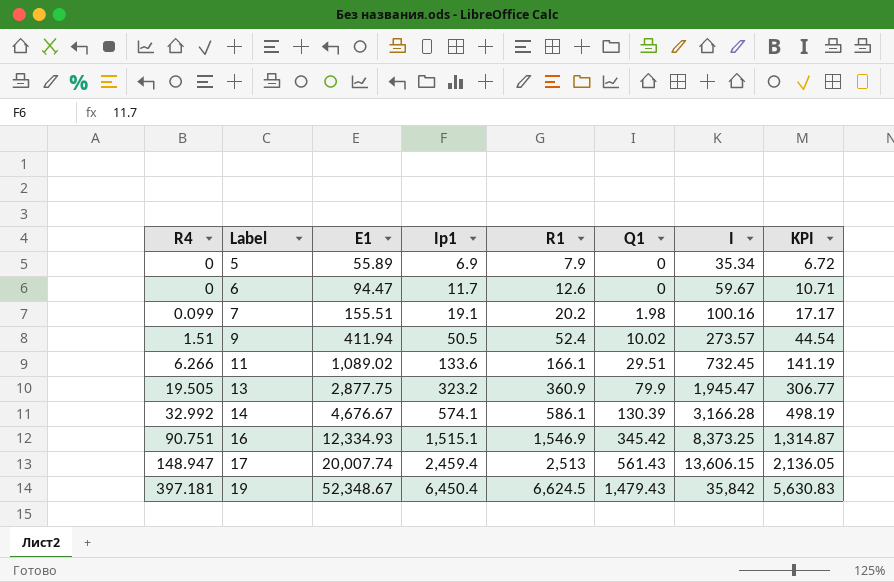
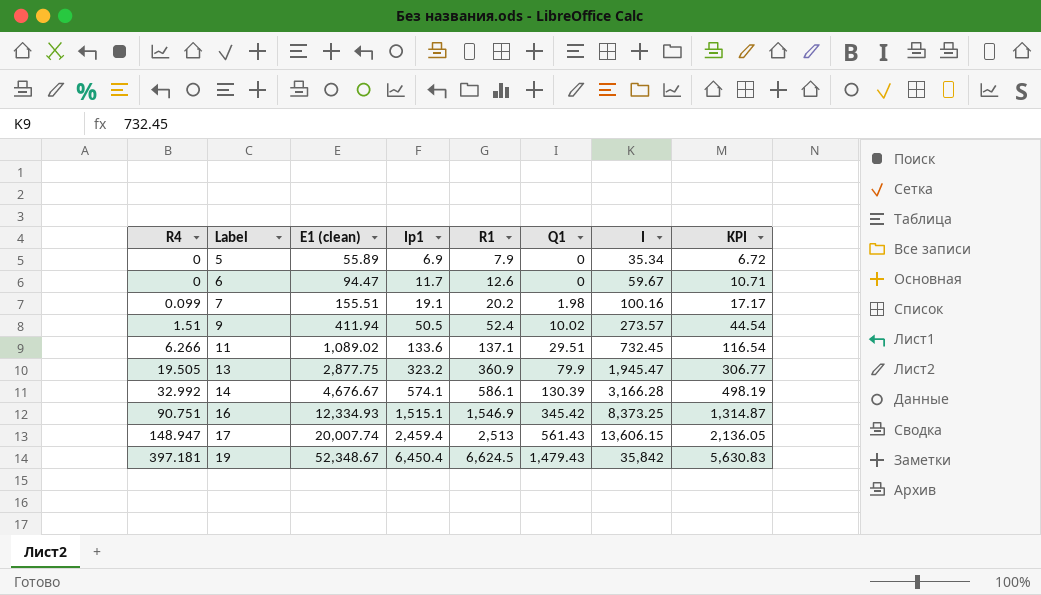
column name: E1 -> E1 (clean)
11 | R1: 166.1 -> 137.1
11 | KPI: 141.19 -> 116.54

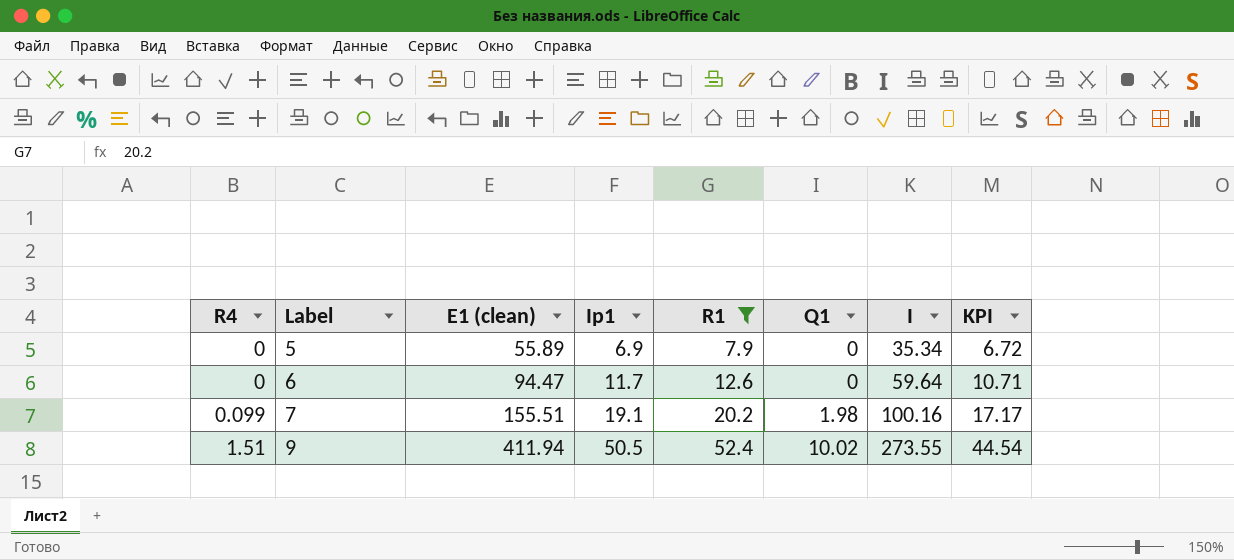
filter: none -> R1 <= 52.4
6 | I: 59.67 -> 59.64
9 | I: 273.57 -> 273.55

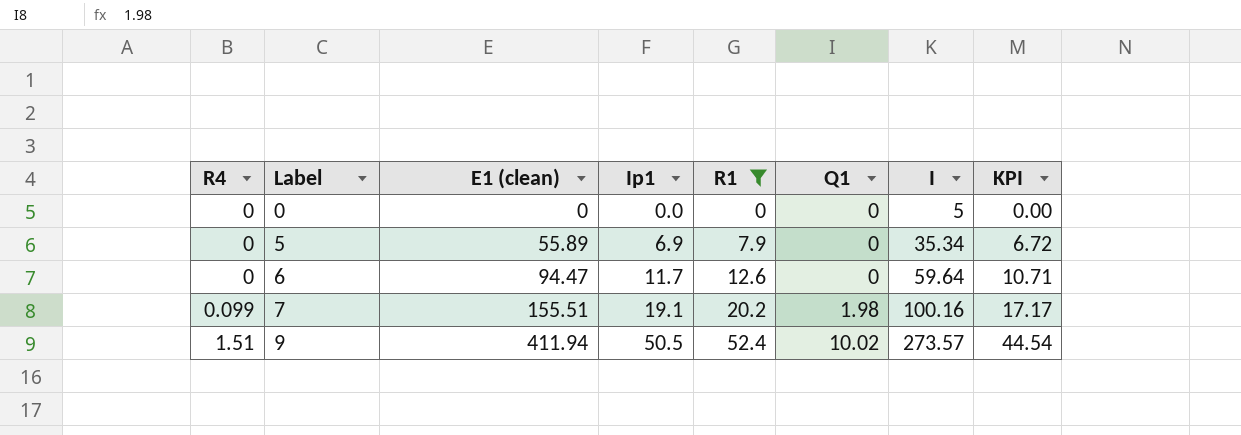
row 0: none -> 0 | 0 | 0.0 | 0 | 0 | 5 | 0.00
9 | I: 273.55 -> 273.57

